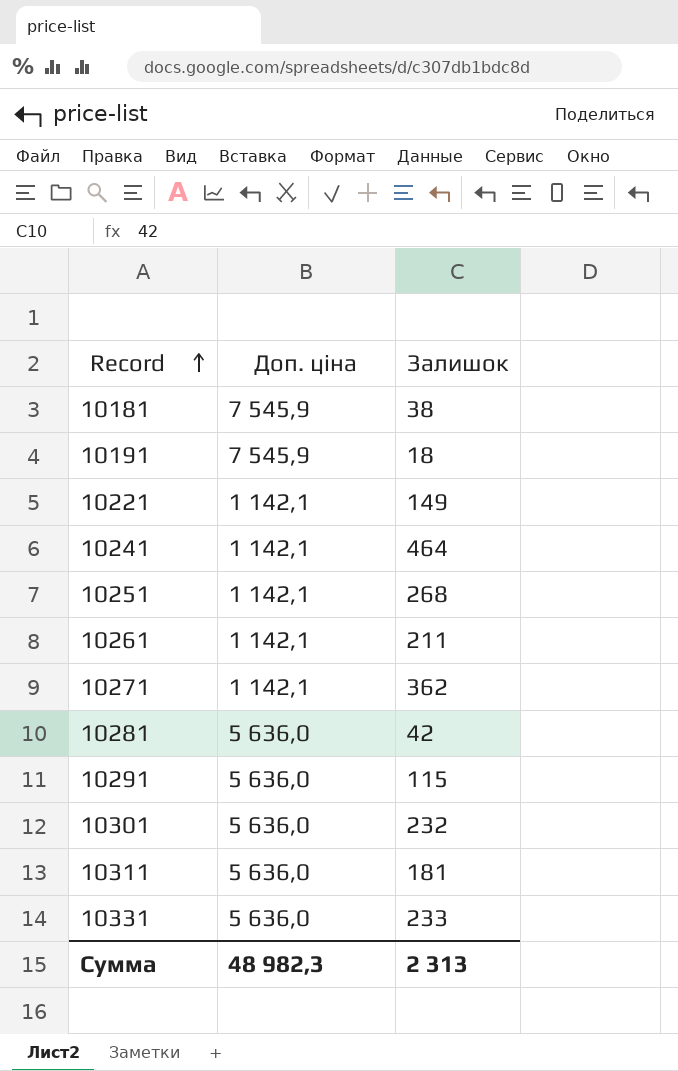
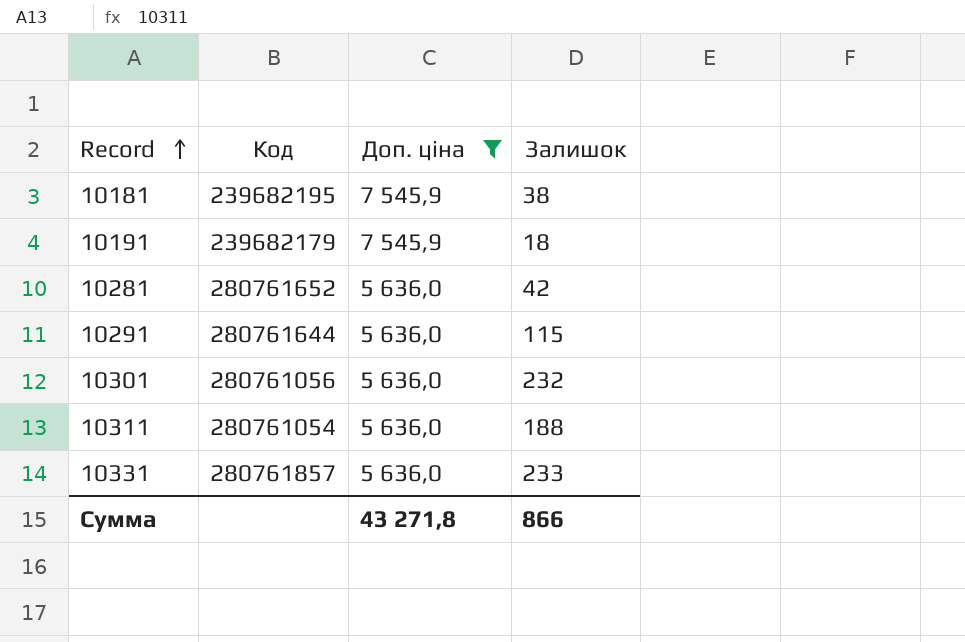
filter: none -> Доп. ціна != 1 142,1
column Код | position: none -> 2
10311 | Залишок: 181 -> 188
Сумма | Доп. ціна: 48 982,3 -> 43 271,8
Сумма | Залишок: 2 313 -> 866

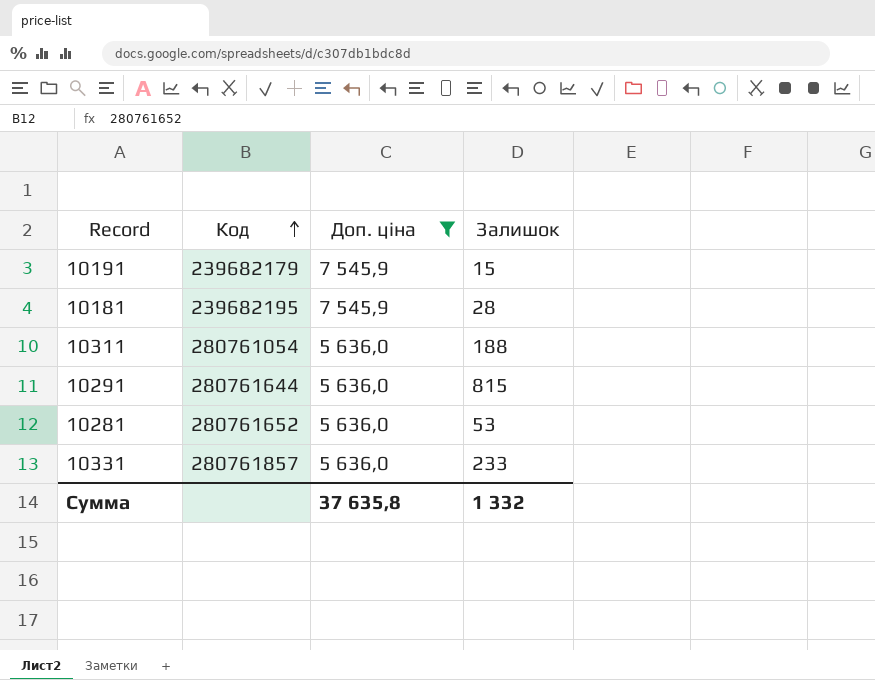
row order: Record ascending -> Код ascending
row 10301: 280761056 | 5 636,0 | 232 -> none
10191 | Залишок: 18 -> 15
10181 | Залишок: 38 -> 28
10291 | Залишок: 115 -> 815
10281 | Залишок: 42 -> 53
Сумма | Доп. ціна: 43 271,8 -> 37 635,8
Сумма | Залишок: 866 -> 1 332

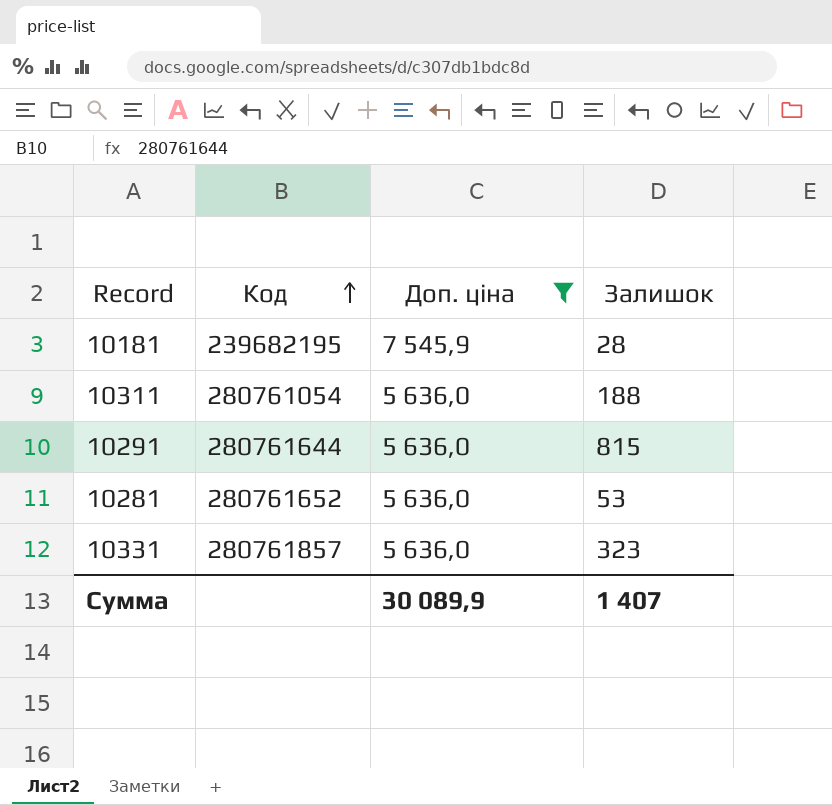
row 10191: 239682179 | 7 545,9 | 15 -> none
10331 | Залишок: 233 -> 323
Сумма | Доп. ціна: 37 635,8 -> 30 089,9
Сумма | Залишок: 1 332 -> 1 407

